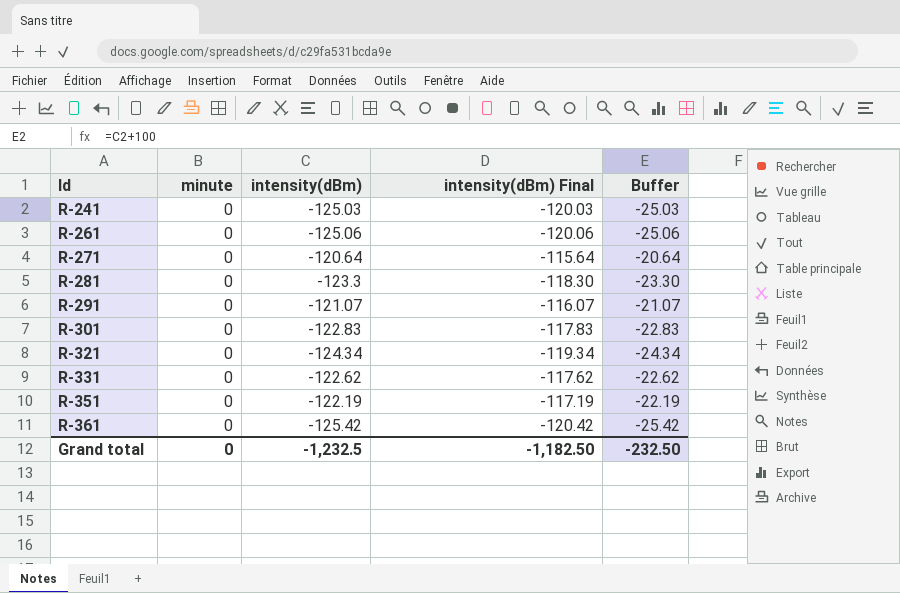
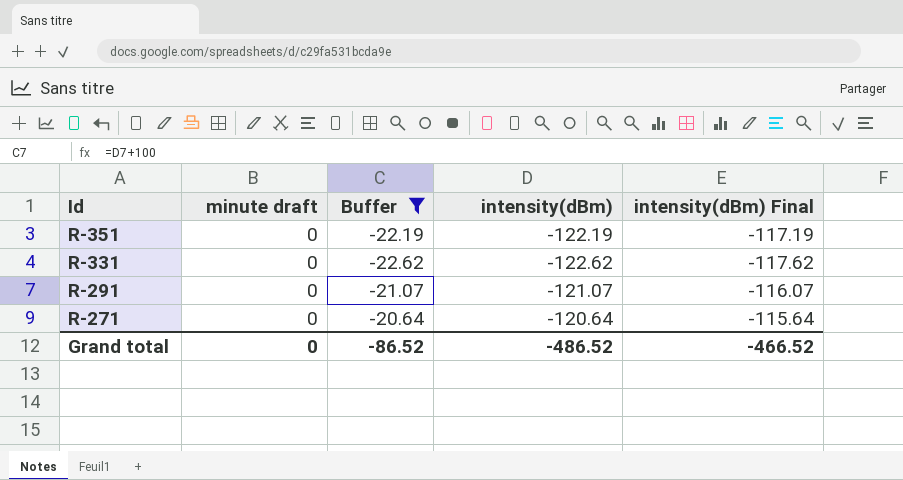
filter: none -> Buffer >= -22.62
row order: Id ascending -> Id descending
column name: minute -> minute draft
column Buffer | position: 5 -> 3
Grand total | Buffer: -232.50 -> -86.52
Grand total | intensity(dBm): -1,232.5 -> -486.52
Grand total | intensity(dBm) Final: -1,182.50 -> -466.52

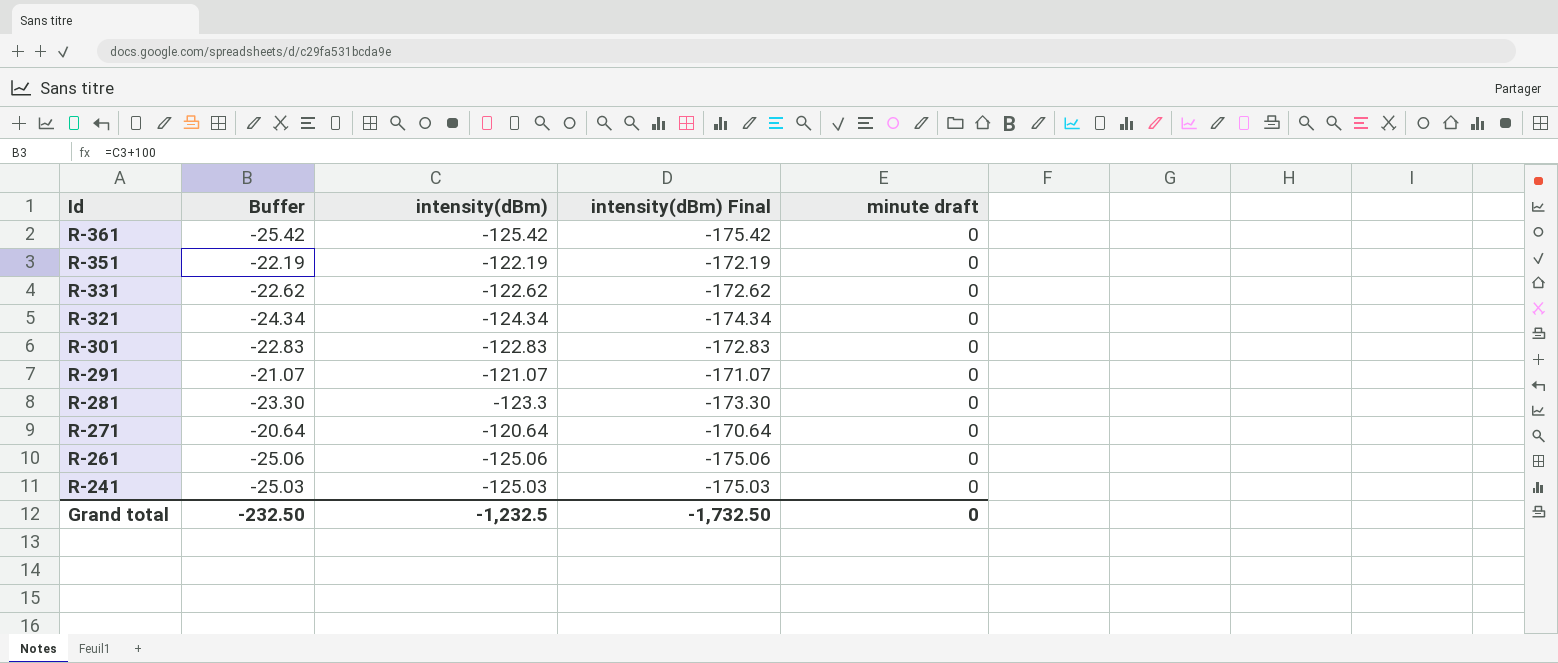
filter: Buffer >= -22.62 -> none
column intensity(dBm) Final | formula: [intensity(dBm)] + 5 -> [intensity(dBm)] - 50
column minute draft | position: 2 -> 5
Grand total | Buffer: -86.52 -> -232.50
Grand total | intensity(dBm): -486.52 -> -1,232.5
Grand total | intensity(dBm) Final: -466.52 -> -1,732.50

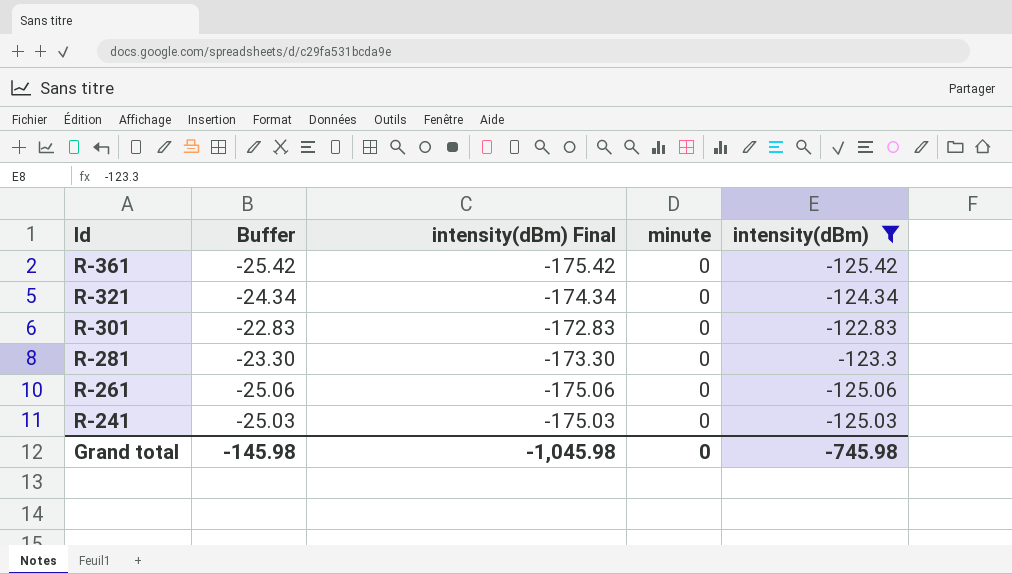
filter: none -> intensity(dBm) <= -122.83
column name: minute draft -> minute
column intensity(dBm) | position: 3 -> 5
Grand total | Buffer: -232.50 -> -145.98
Grand total | intensity(dBm) Final: -1,732.50 -> -1,045.98
Grand total | intensity(dBm): -1,232.5 -> -745.98

